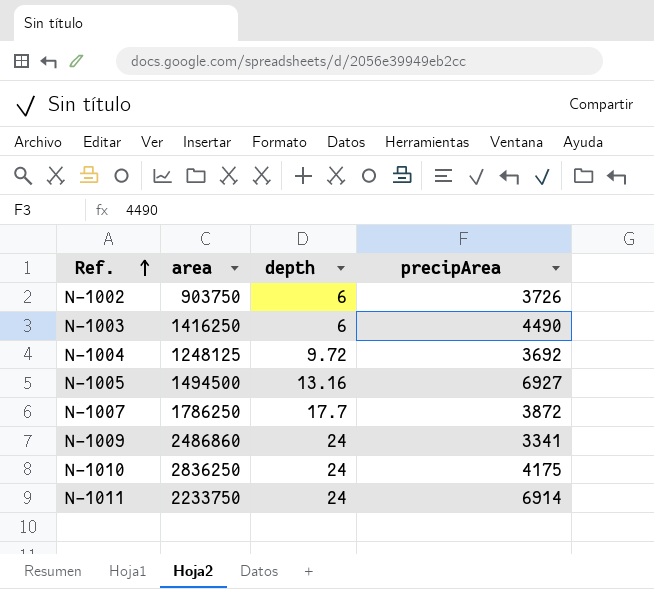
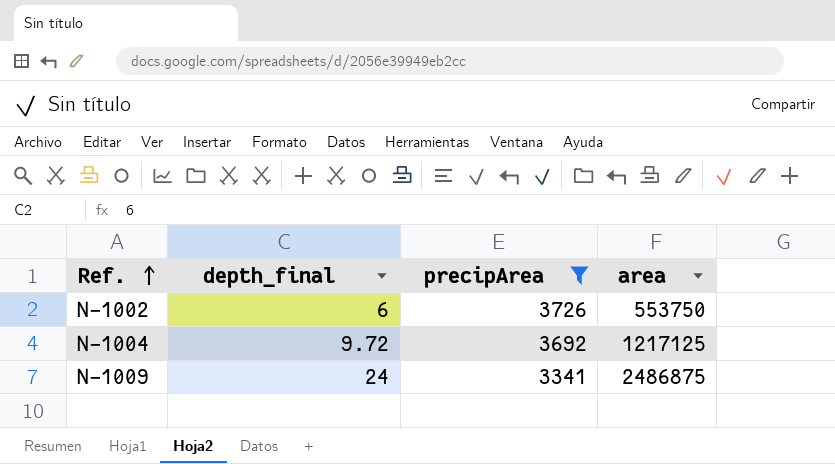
filter: none -> precipArea <= 3726
column name: depth -> depth_final
column area | position: 2 -> 4
N-1002 | area: 903750 -> 553750
N-1004 | area: 1248125 -> 1217125
N-1009 | area: 2486860 -> 2486875

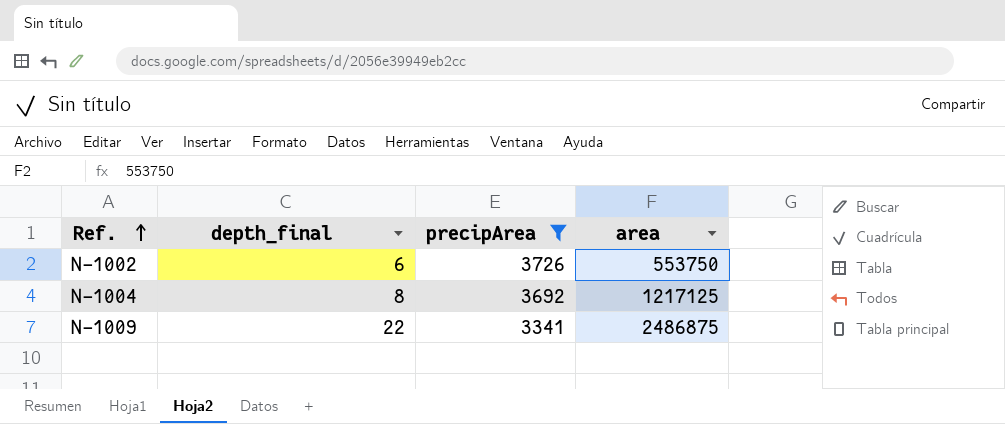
N-1004 | depth_final: 9.72 -> 8
N-1009 | depth_final: 24 -> 22

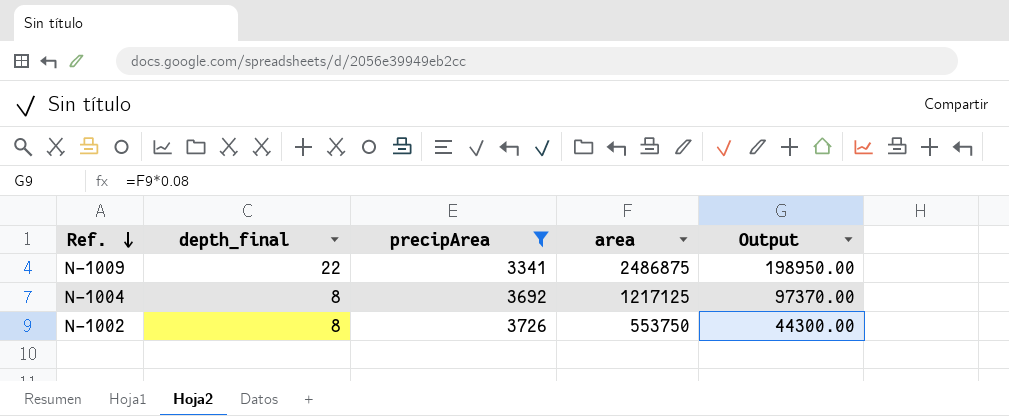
row order: Ref. ascending -> Ref. descending
column Output | formula: none -> [area] * 0.08
N-1002 | depth_final: 6 -> 8

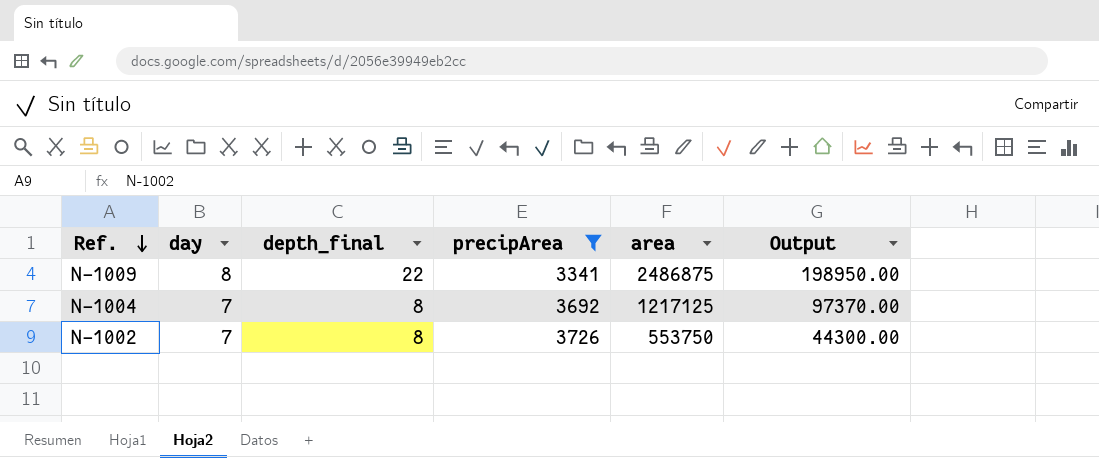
column day | position: none -> 2

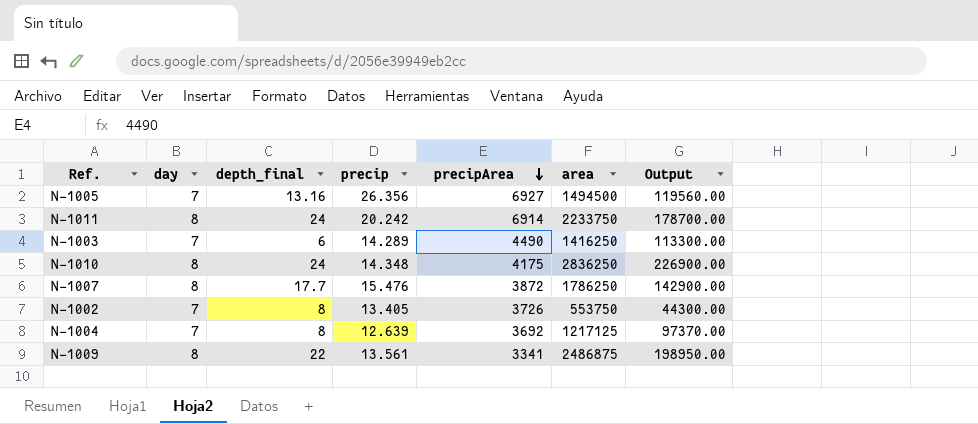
filter: precipArea <= 3726 -> none
row order: Ref. descending -> precipArea descending
column precip | position: none -> 4

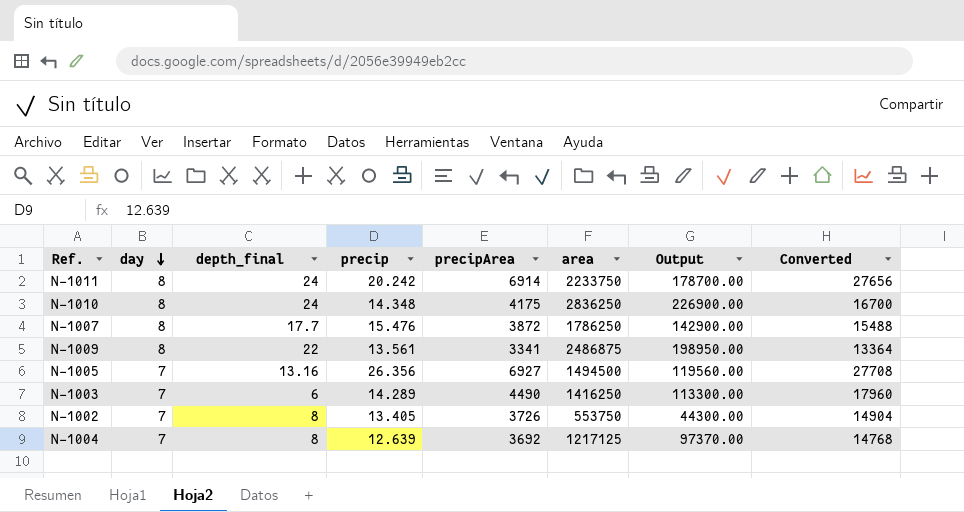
row order: precipArea descending -> day descending
column Converted | formula: none -> [precipArea] * 4

